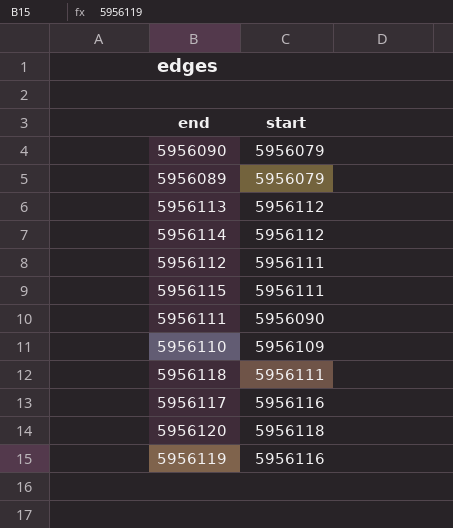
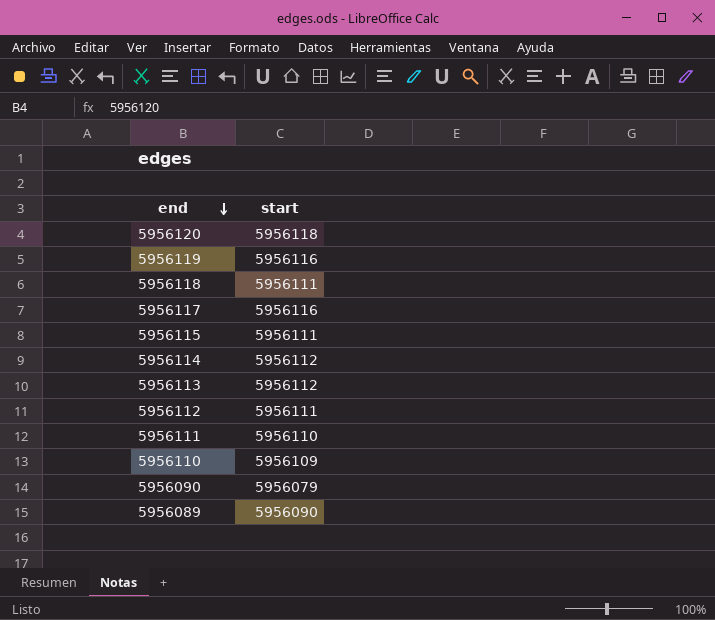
row order: none -> end descending
5956111 | start: 5956090 -> 5956110
5956089 | start: 5956079 -> 5956090

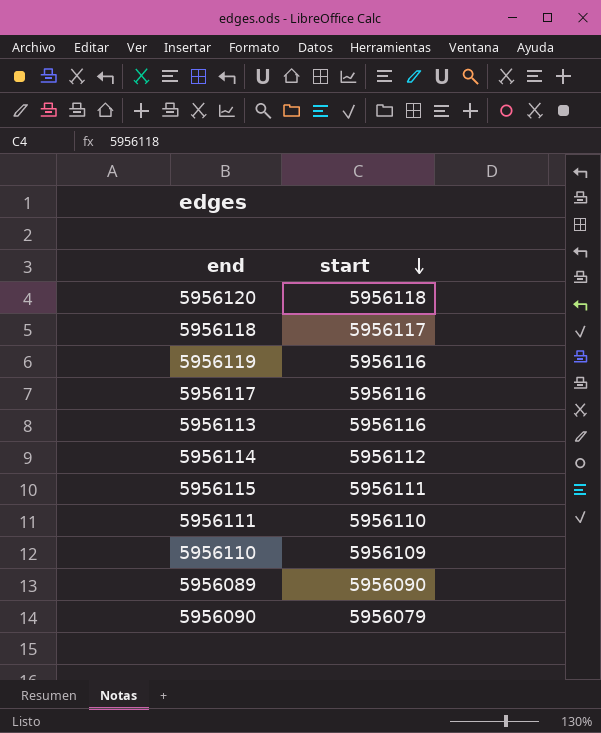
row order: end descending -> start descending
row 5956112: 5956111 -> none
5956118 | start: 5956111 -> 5956117
5956113 | start: 5956112 -> 5956116

